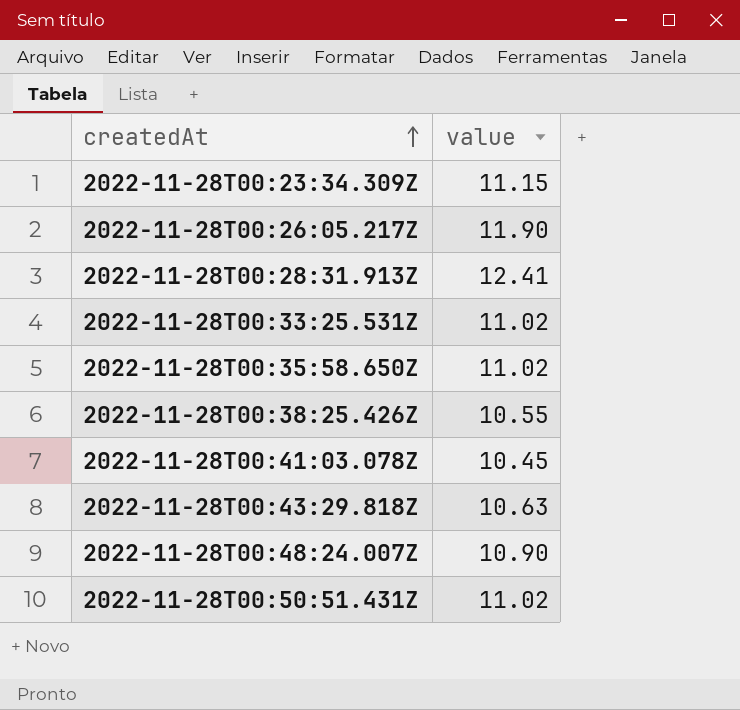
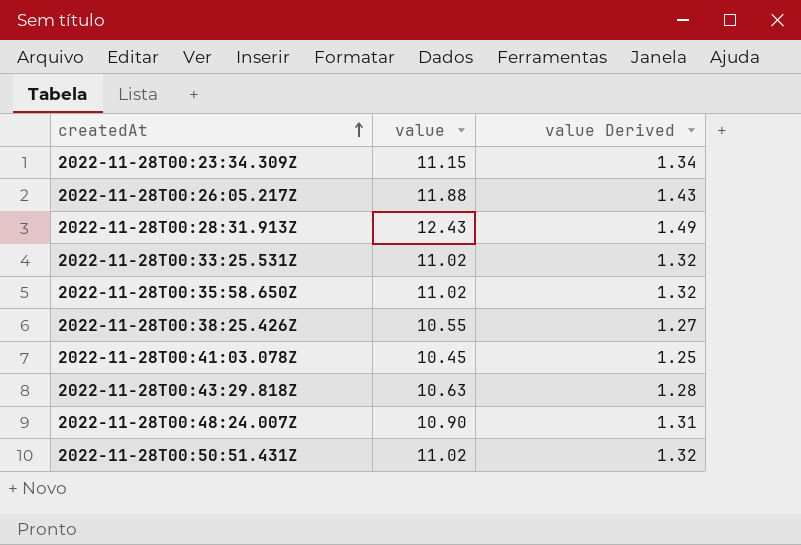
column value Derived | formula: none -> [value] * 0.12
2022-11-28T00:26:05.217Z | value: 11.90 -> 11.88
2022-11-28T00:28:31.913Z | value: 12.41 -> 12.43

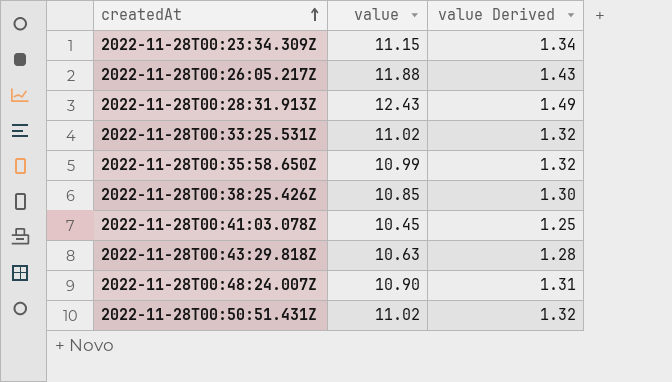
2022-11-28T00:35:58.650Z | value: 11.02 -> 10.99
2022-11-28T00:38:25.426Z | value: 10.55 -> 10.85
2022-11-28T00:38:25.426Z | value Derived: 1.27 -> 1.30

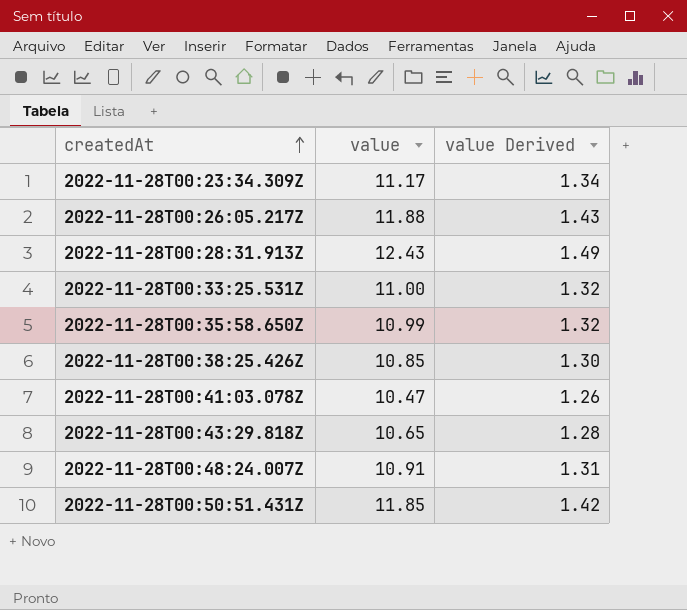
2022-11-28T00:23:34.309Z | value: 11.15 -> 11.17
2022-11-28T00:33:25.531Z | value: 11.02 -> 11.00
2022-11-28T00:41:03.078Z | value: 10.45 -> 10.47
2022-11-28T00:41:03.078Z | value Derived: 1.25 -> 1.26
2022-11-28T00:43:29.818Z | value: 10.63 -> 10.65
2022-11-28T00:48:24.007Z | value: 10.90 -> 10.91
2022-11-28T00:50:51.431Z | value: 11.02 -> 11.85
2022-11-28T00:50:51.431Z | value Derived: 1.32 -> 1.42

